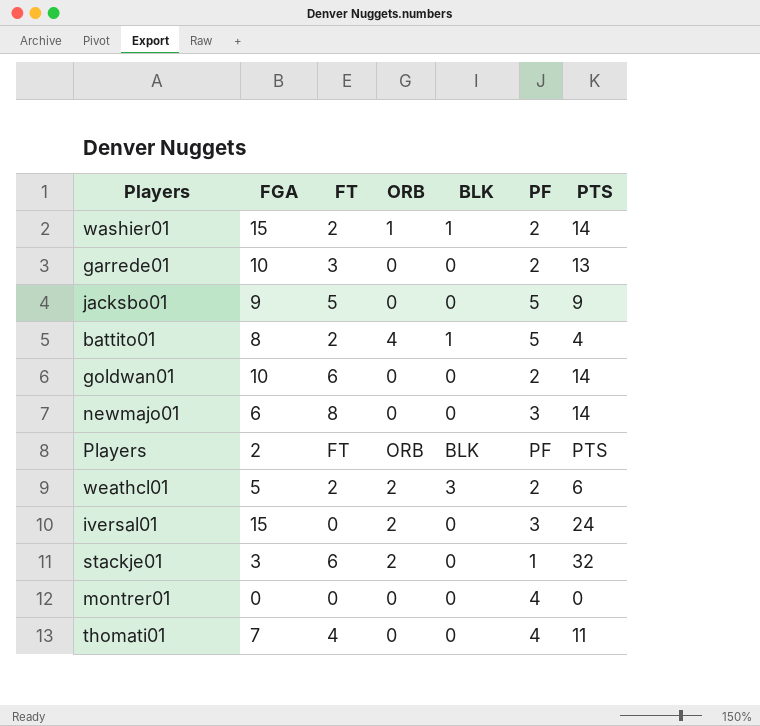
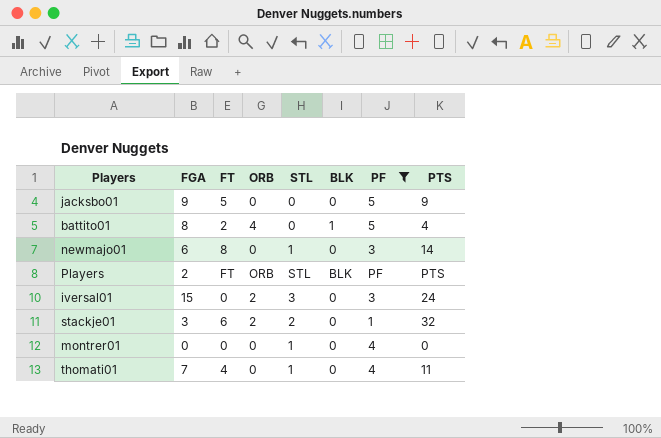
filter: none -> PF != 2
column STL | position: none -> 5

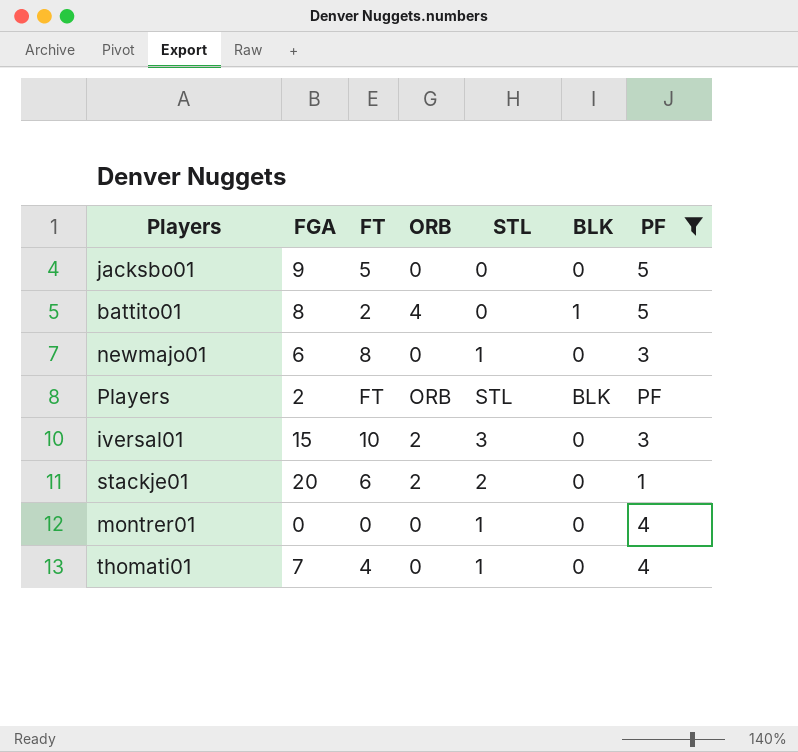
column PTS | position: 8 -> none
iversal01 | FT: 0 -> 10
stackje01 | FGA: 3 -> 20

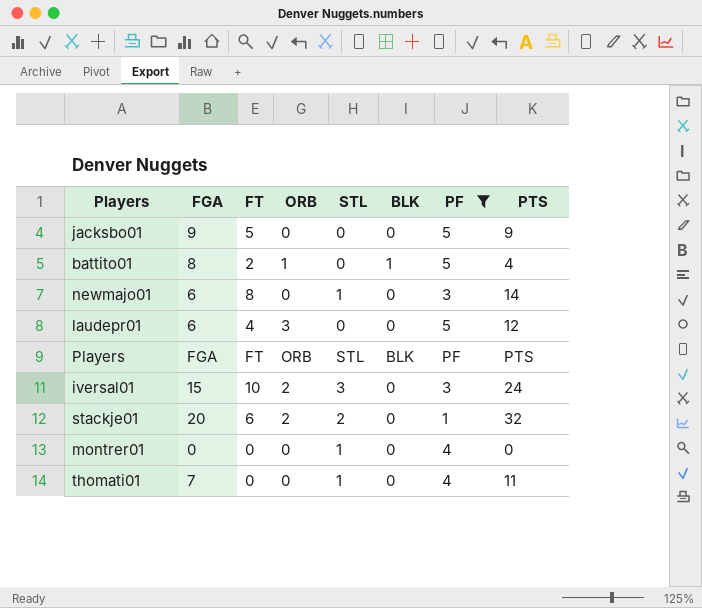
column PTS | position: none -> 8
battito01 | ORB: 4 -> 1
row laudepr01: none -> 6 | 4 | 3 | 0 | 0 | 5 | 12
Players | FGA: 2 -> FGA
thomati01 | FT: 4 -> 0

